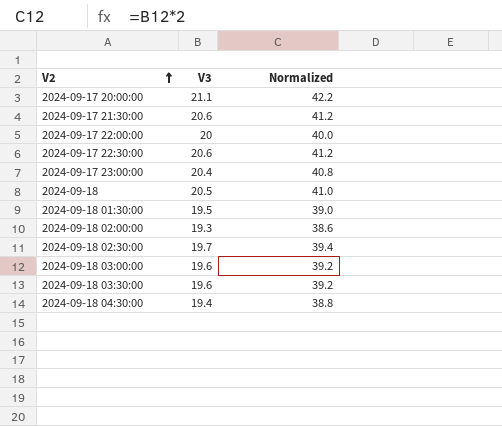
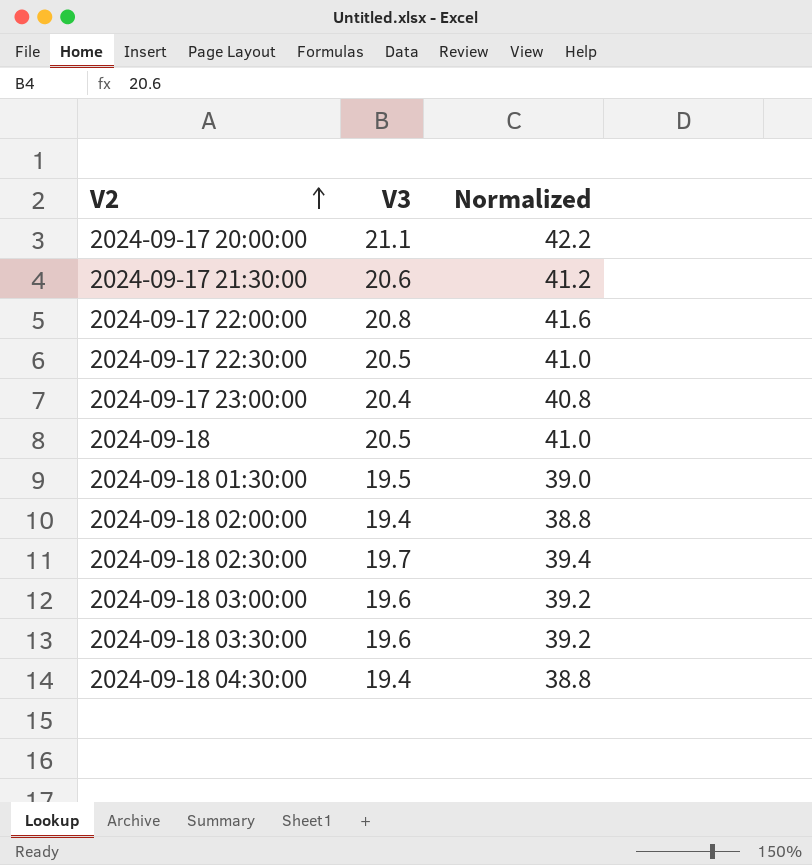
2024-09-17 22:00:00 | V3: 20 -> 20.8
2024-09-17 22:00:00 | Normalized: 40.0 -> 41.6
2024-09-17 22:30:00 | V3: 20.6 -> 20.5
2024-09-17 22:30:00 | Normalized: 41.2 -> 41.0
2024-09-18 02:00:00 | V3: 19.3 -> 19.4
2024-09-18 02:00:00 | Normalized: 38.6 -> 38.8

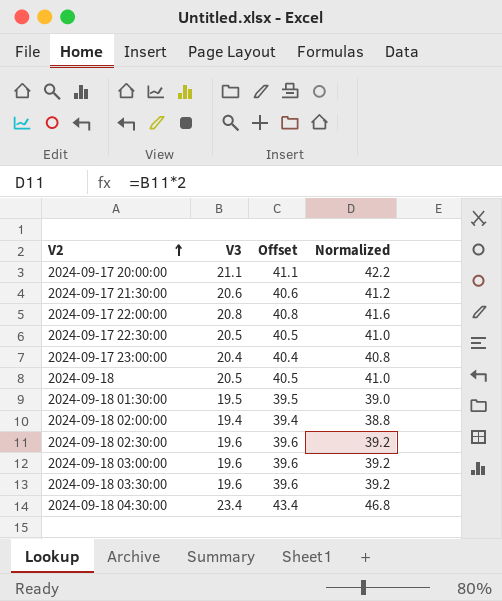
column Offset | formula: none -> [V3] + 20
2024-09-18 02:30:00 | V3: 19.7 -> 19.6
2024-09-18 02:30:00 | Normalized: 39.4 -> 39.2
2024-09-18 04:30:00 | V3: 19.4 -> 23.4
2024-09-18 04:30:00 | Normalized: 38.8 -> 46.8

